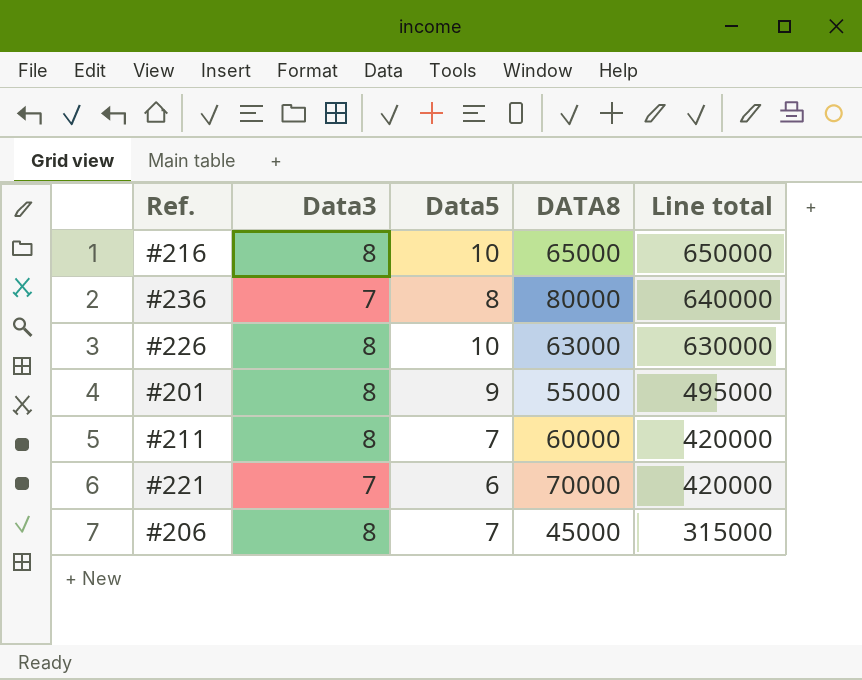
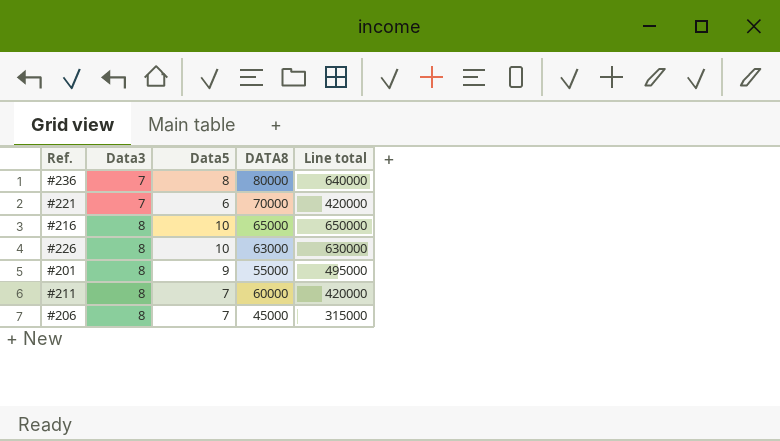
row order: Line total descending -> Data3 ascending

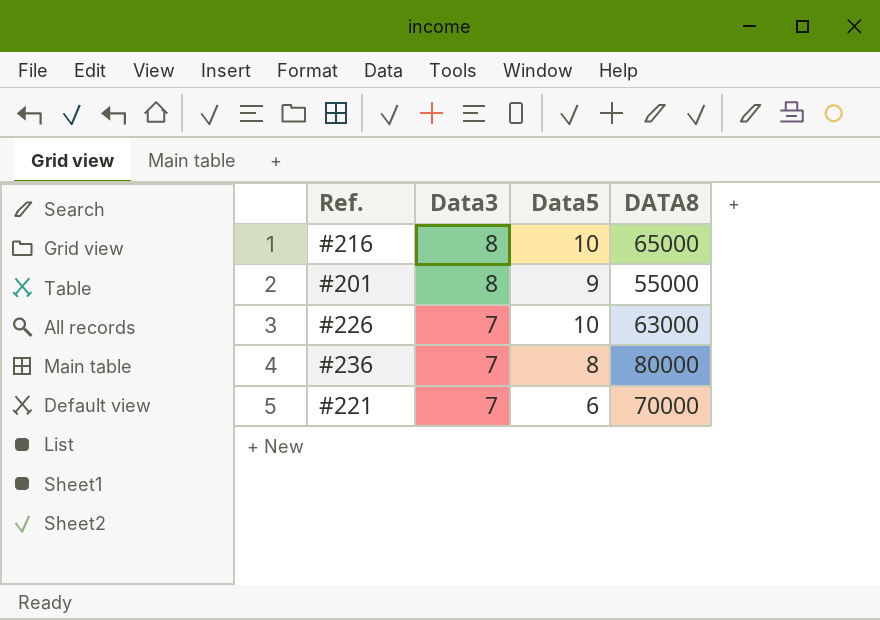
row order: Data3 ascending -> Data3 descending
column Line total | formula: [Data5] * [DATA8] -> none
row #211: 8 | 7 | 60000 | 420000 -> none
row #206: 8 | 7 | 45000 | 315000 -> none
#226 | Data3: 8 -> 7

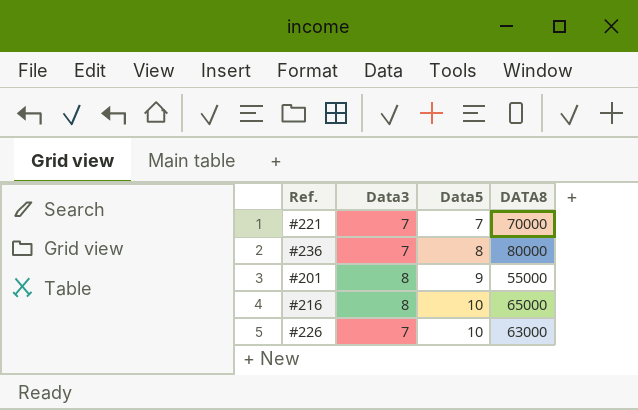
row order: Data3 descending -> Data5 ascending
#221 | Data5: 6 -> 7

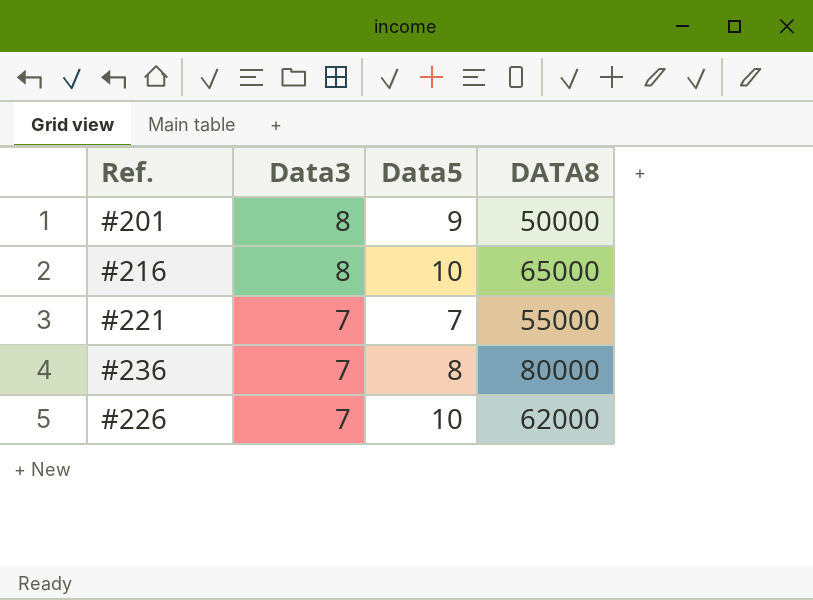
row order: Data5 ascending -> Data3 descending
#201 | DATA8: 55000 -> 50000
#221 | DATA8: 70000 -> 55000
#226 | DATA8: 63000 -> 62000

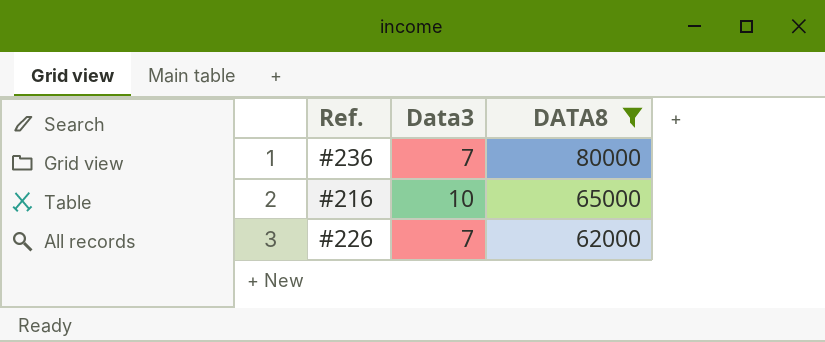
filter: none -> DATA8 >= 62000
row order: Data3 descending -> DATA8 descending
column Data5 | position: 3 -> none
#216 | Data3: 8 -> 10

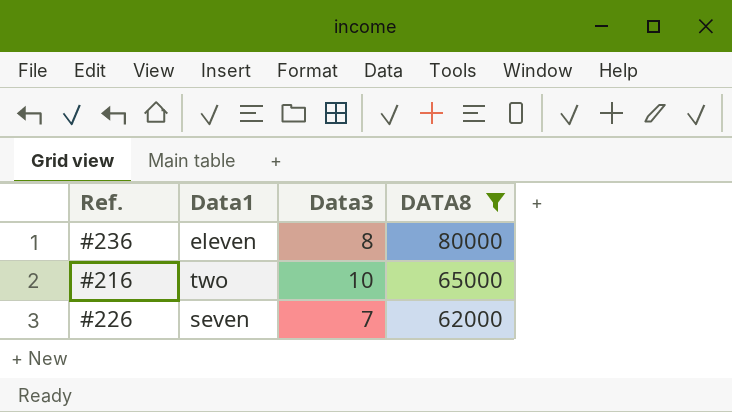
column Data1 | position: none -> 2
#236 | Data3: 7 -> 8

